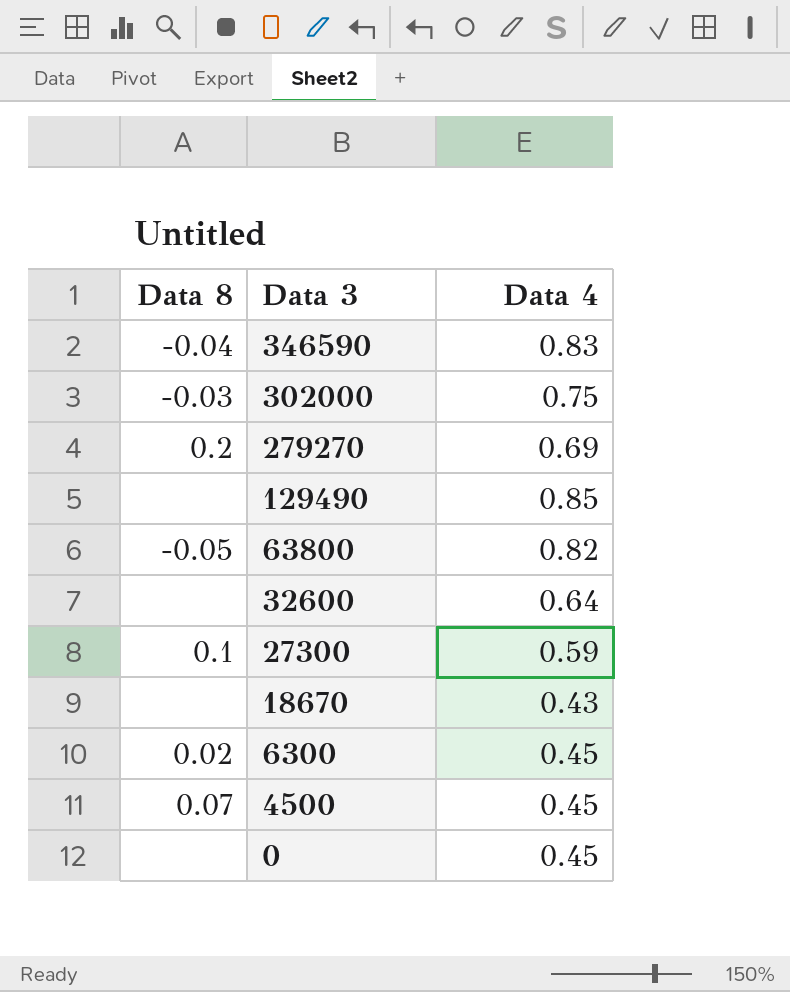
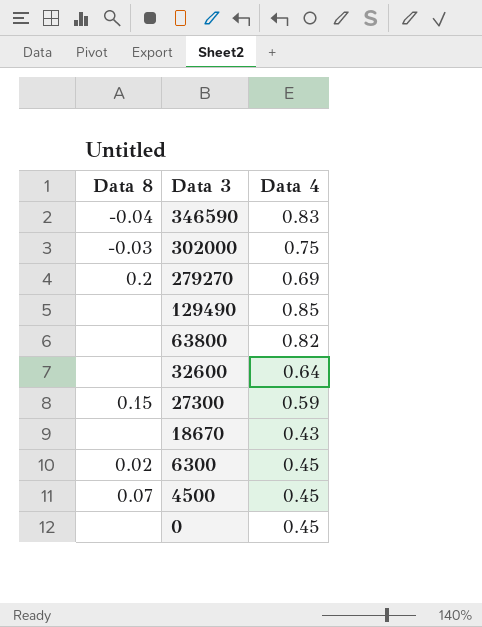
63800 | Data 8: -0.05 -> none
27300 | Data 8: 0.1 -> 0.15

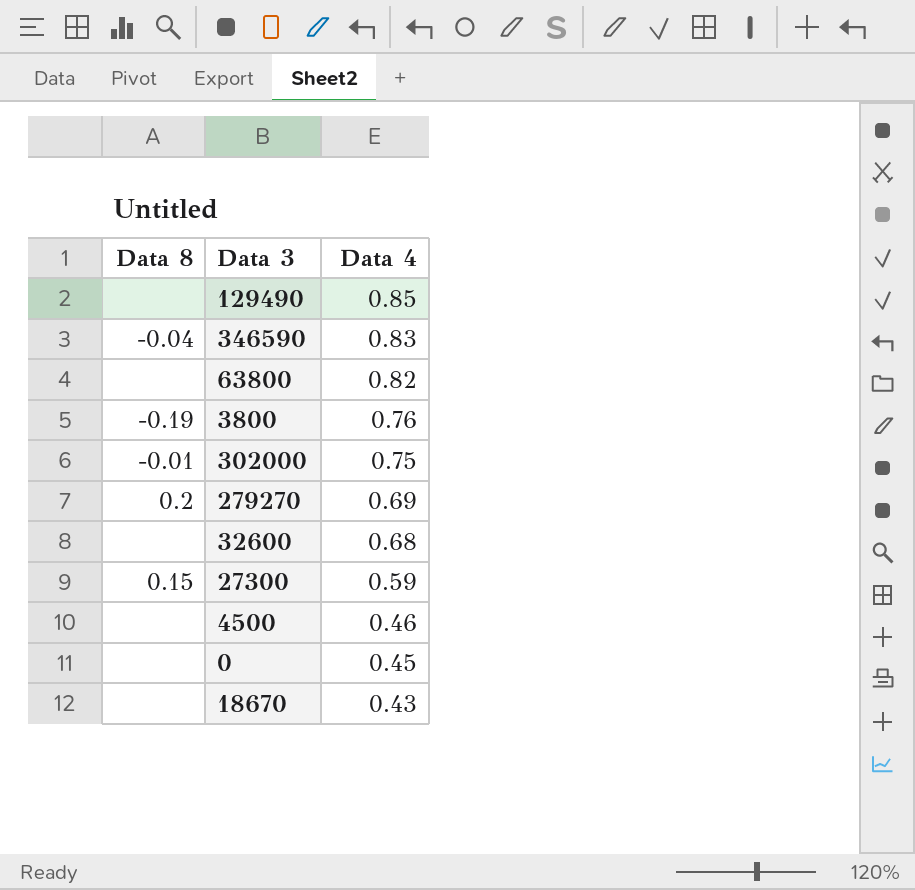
row order: Data 3 descending -> Data 4 descending
row 6300: 0.02 | 0.45 -> none
row 3800: none -> -0.19 | 0.76
302000 | Data 8: -0.03 -> -0.01
32600 | Data 4: 0.64 -> 0.68
4500 | Data 8: 0.07 -> none
4500 | Data 4: 0.45 -> 0.46

